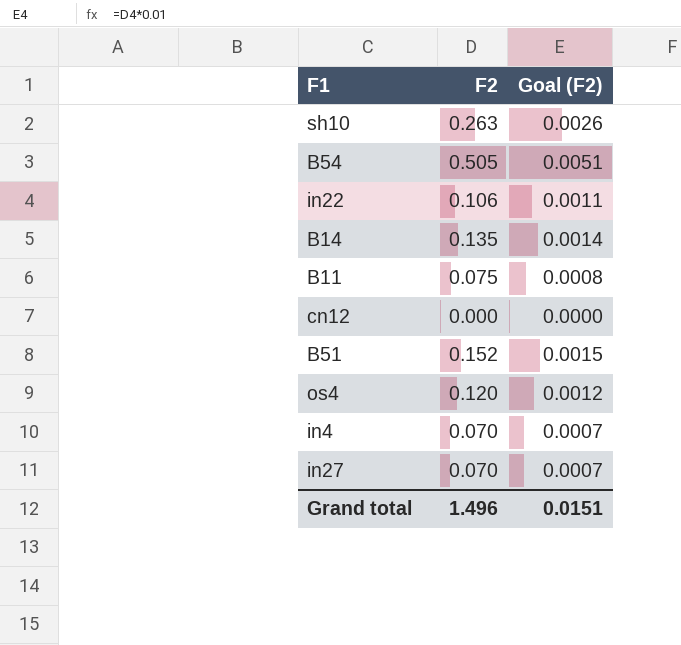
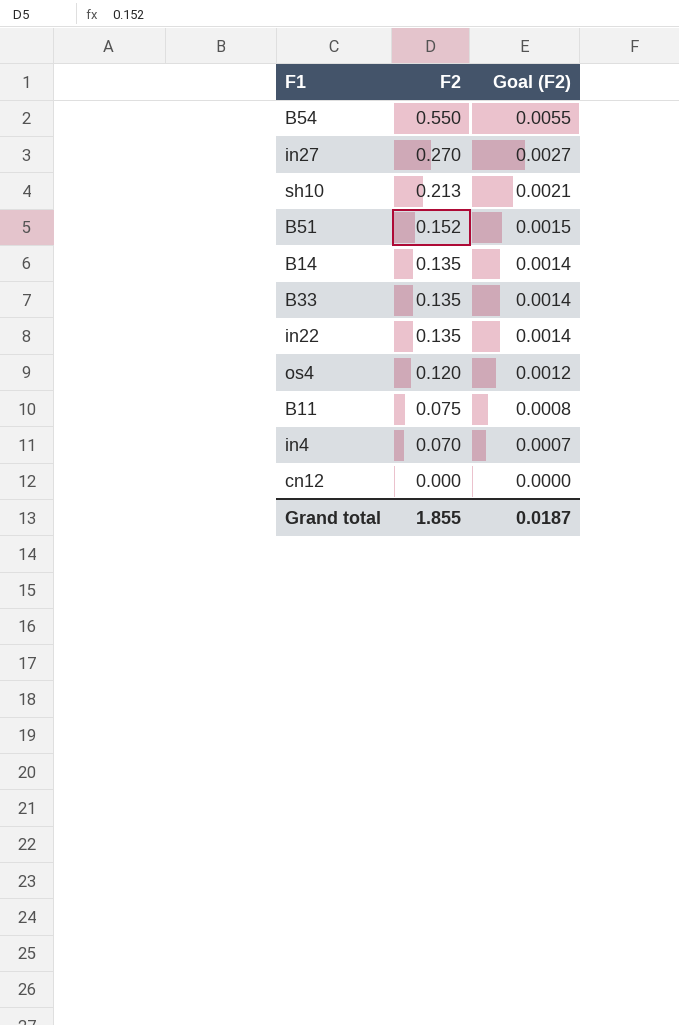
row order: none -> F2 descending
B54 | F2: 0.505 -> 0.550
B54 | Goal (F2): 0.0051 -> 0.0055
in27 | F2: 0.070 -> 0.270
in27 | Goal (F2): 0.0007 -> 0.0027
sh10 | F2: 0.263 -> 0.213
sh10 | Goal (F2): 0.0026 -> 0.0021
row B33: none -> 0.135 | 0.0014
in22 | F2: 0.106 -> 0.135
in22 | Goal (F2): 0.0011 -> 0.0014
Grand total | F2: 1.496 -> 1.855
Grand total | Goal (F2): 0.0151 -> 0.0187

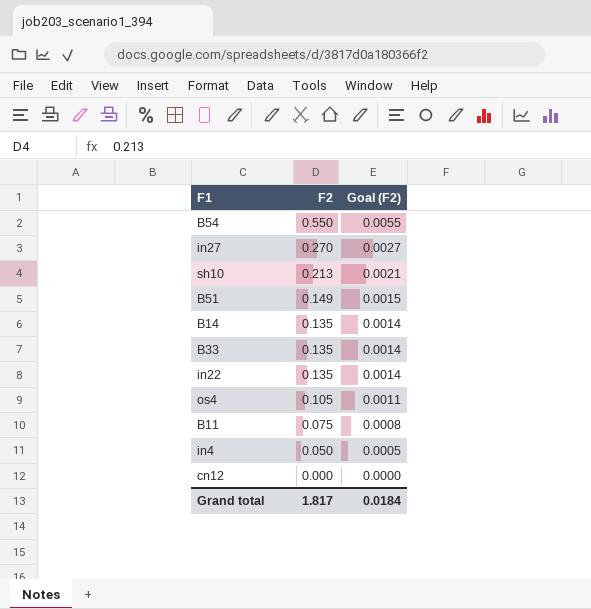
B51 | F2: 0.152 -> 0.149
os4 | F2: 0.120 -> 0.105
os4 | Goal (F2): 0.0012 -> 0.0011
in4 | F2: 0.070 -> 0.050
in4 | Goal (F2): 0.0007 -> 0.0005
Grand total | F2: 1.855 -> 1.817
Grand total | Goal (F2): 0.0187 -> 0.0184

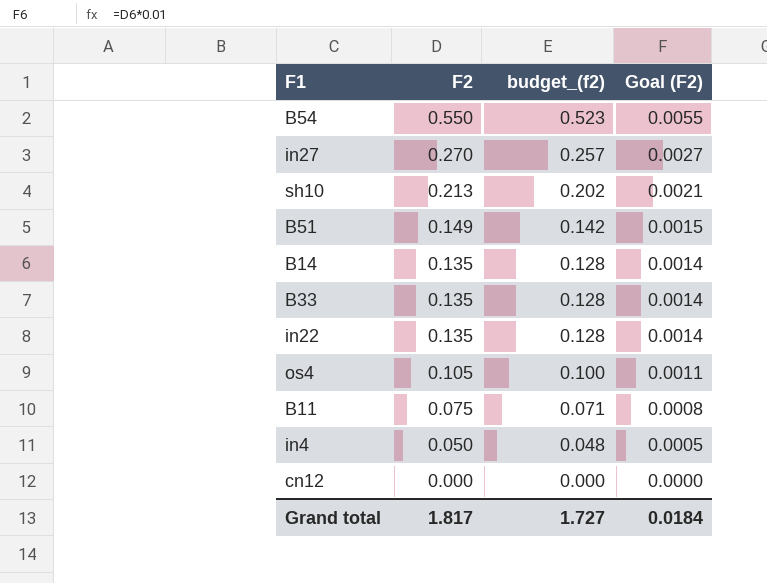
column budget_(f2) | formula: none -> [F2] * 0.95

